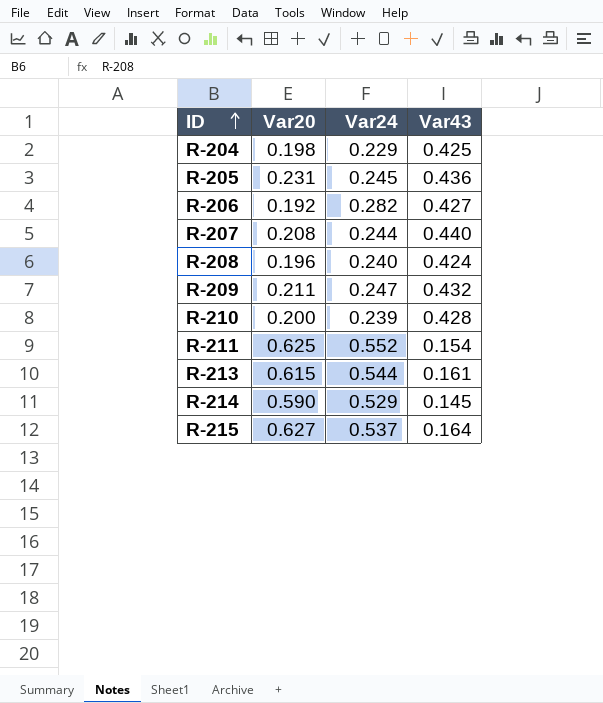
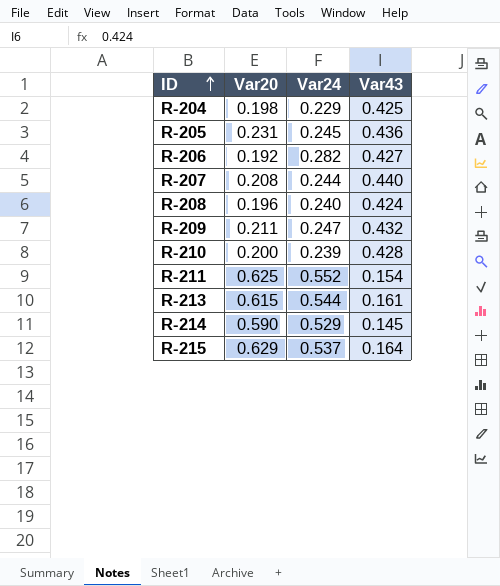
R-215 | Var20: 0.627 -> 0.629

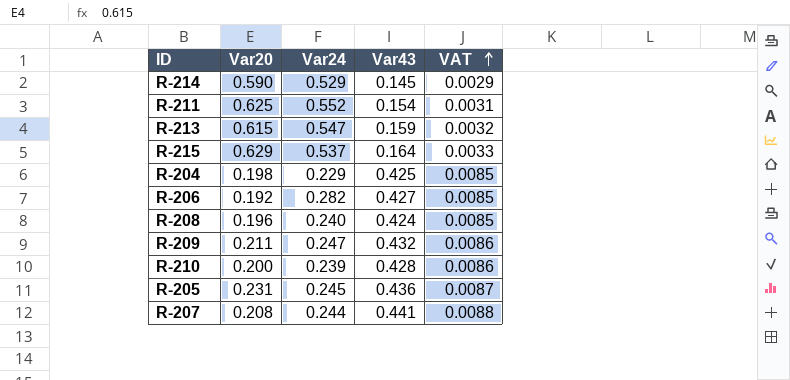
row order: ID ascending -> VAT ascending
column VAT | formula: none -> [Var43] * 0.02
R-213 | Var24: 0.544 -> 0.547
R-213 | Var43: 0.161 -> 0.159
R-207 | Var43: 0.440 -> 0.441

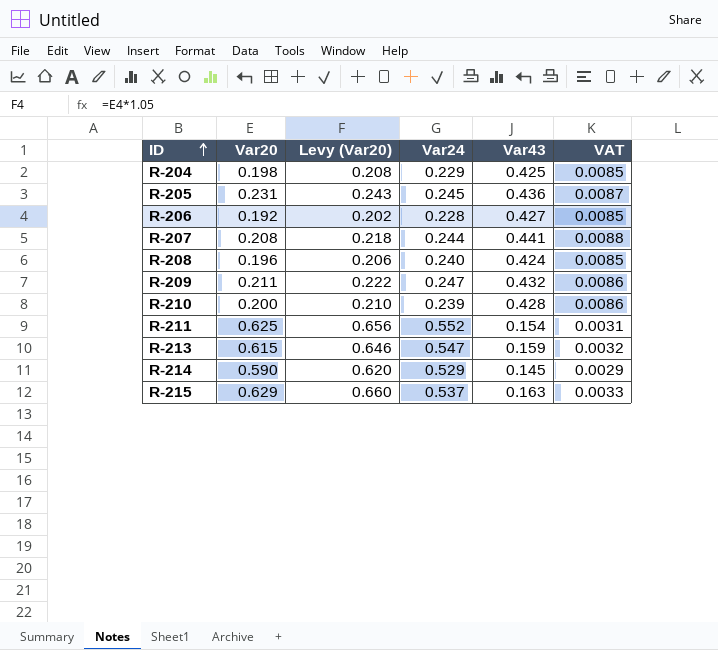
row order: VAT ascending -> ID ascending
column Levy (Var20) | formula: none -> [Var20] * 1.05
R-206 | Var24: 0.282 -> 0.228
R-215 | Var43: 0.164 -> 0.163

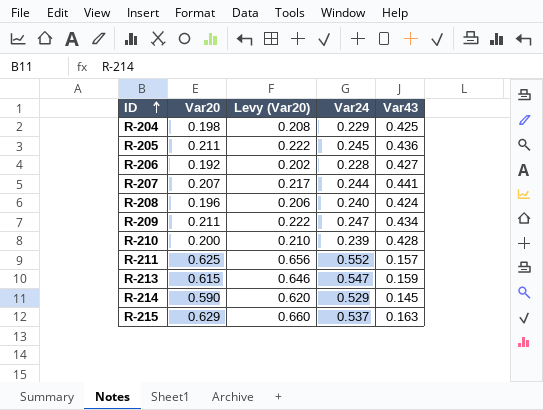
column VAT | formula: [Var43] * 0.02 -> none
R-205 | Var20: 0.231 -> 0.211
R-205 | Levy (Var20): 0.243 -> 0.222
R-207 | Var20: 0.208 -> 0.207
R-207 | Levy (Var20): 0.218 -> 0.217
R-209 | Var43: 0.432 -> 0.434
R-211 | Var43: 0.154 -> 0.157

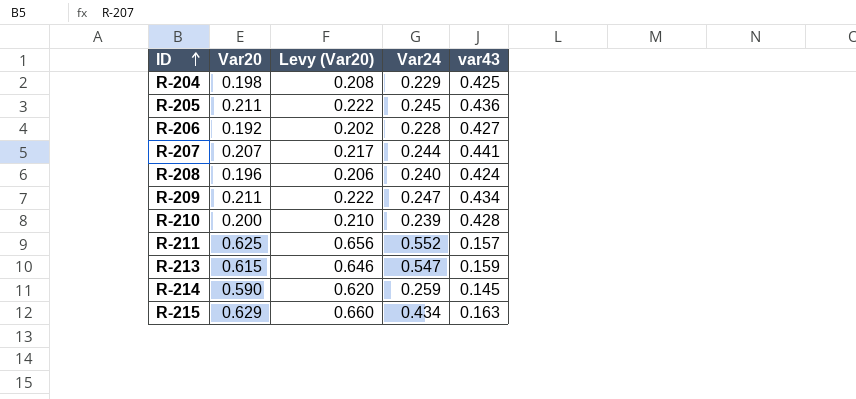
column name: Var43 -> var43
R-214 | Var24: 0.529 -> 0.259
R-215 | Var24: 0.537 -> 0.434

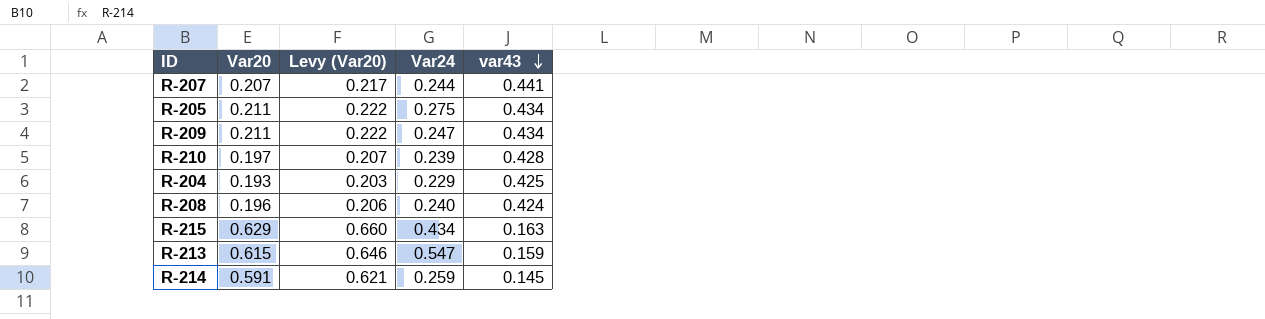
row order: ID ascending -> var43 descending
row R-206: 0.192 | 0.202 | 0.228 | 0.427 -> none
row R-211: 0.625 | 0.656 | 0.552 | 0.157 -> none
R-205 | Var24: 0.245 -> 0.275
R-205 | var43: 0.436 -> 0.434
R-210 | Var20: 0.200 -> 0.197
R-210 | Levy (Var20): 0.210 -> 0.207
R-204 | Var20: 0.198 -> 0.193
R-204 | Levy (Var20): 0.208 -> 0.203
R-214 | Var20: 0.590 -> 0.591
R-214 | Levy (Var20): 0.620 -> 0.621

